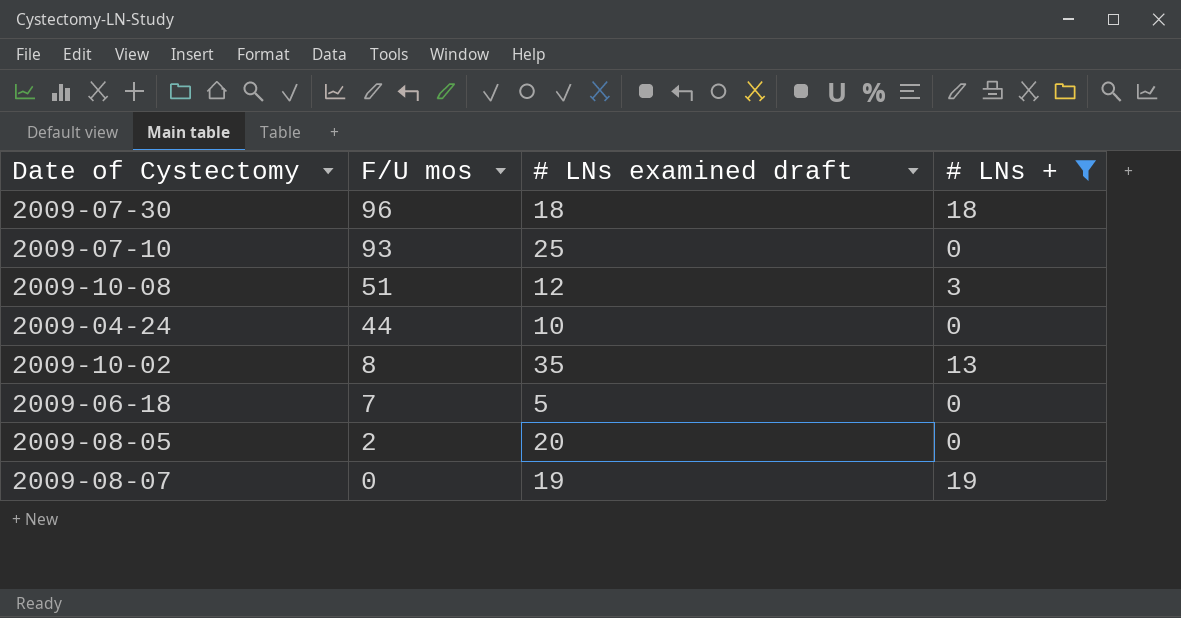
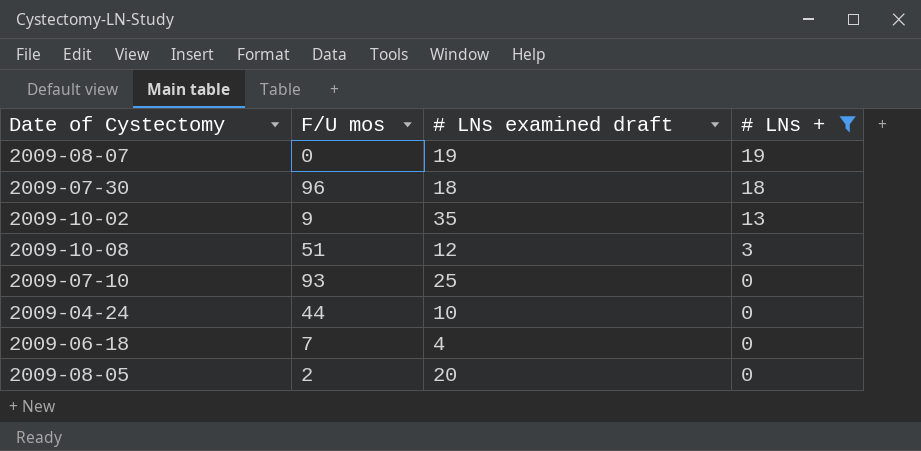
row order: F/U mos descending -> # LNs + descending
2009-10-02 | F/U mos: 8 -> 9
2009-06-18 | # LNs examined draft: 5 -> 4

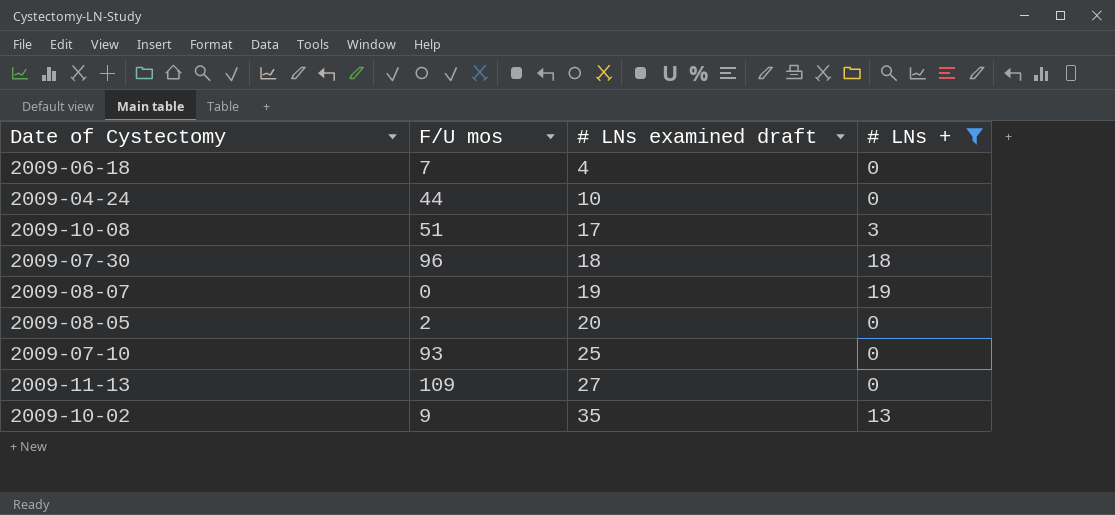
row order: # LNs + descending -> # LNs examined draft ascending
2009-10-08 | # LNs examined draft: 12 -> 17
row 2009-11-13: none -> 109 | 27 | 0

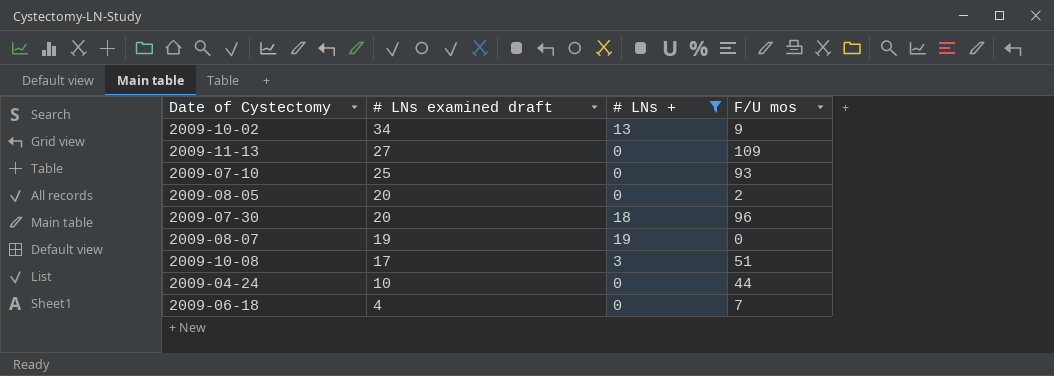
row order: # LNs examined draft ascending -> # LNs examined draft descending
column F/U mos | position: 2 -> 4
2009-10-02 | # LNs examined draft: 35 -> 34
2009-07-30 | # LNs examined draft: 18 -> 20

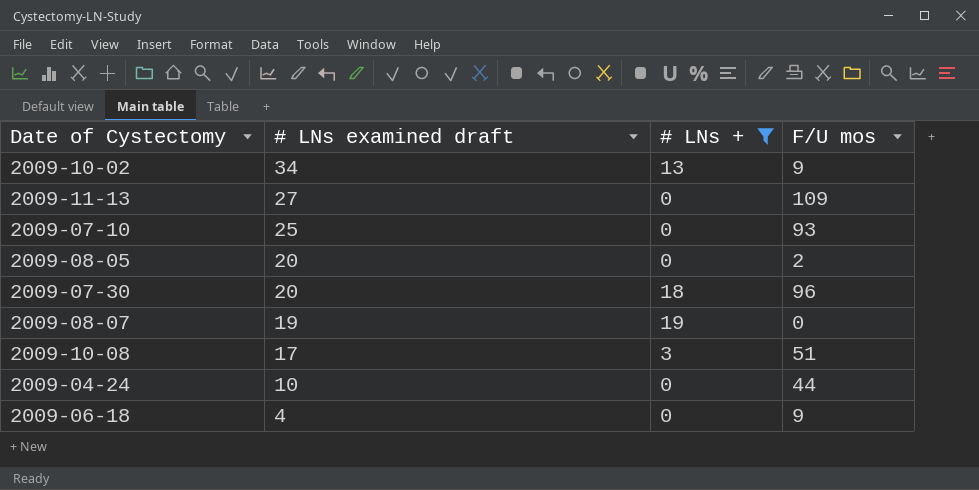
2009-06-18 | F/U mos: 7 -> 9

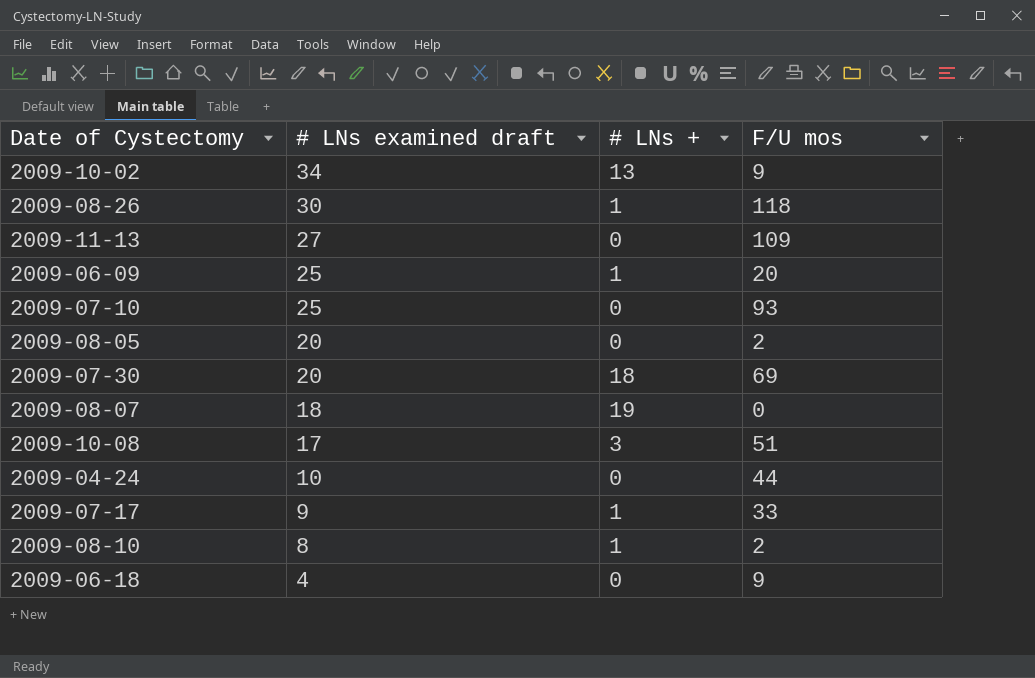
filter: # LNs + != 1 -> none
2009-07-30 | F/U mos: 96 -> 69
2009-08-07 | # LNs examined draft: 19 -> 18

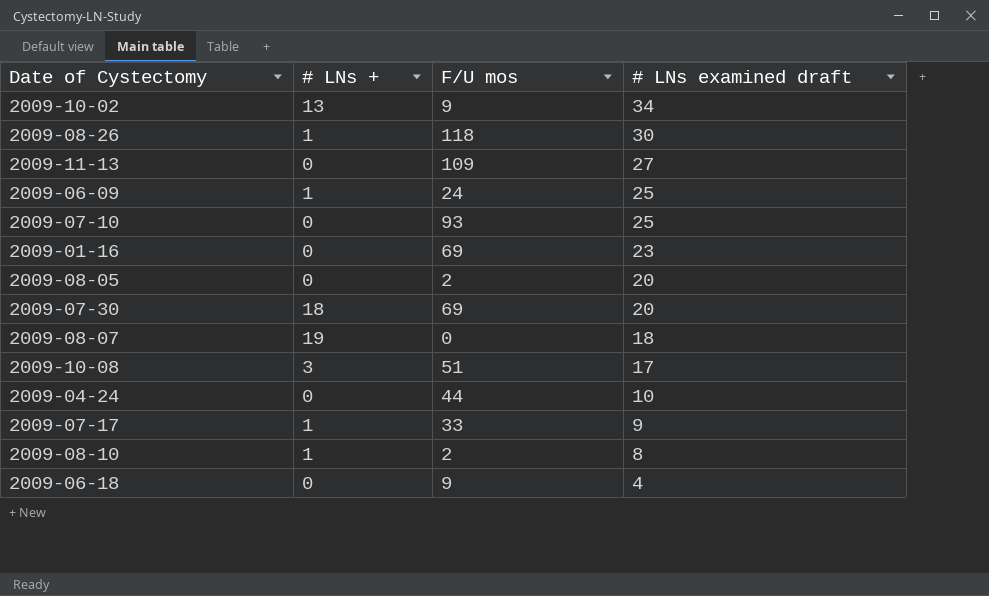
column # LNs examined draft | position: 2 -> 4
2009-06-09 | F/U mos: 20 -> 24
row 2009-01-16: none -> 0 | 69 | 23

